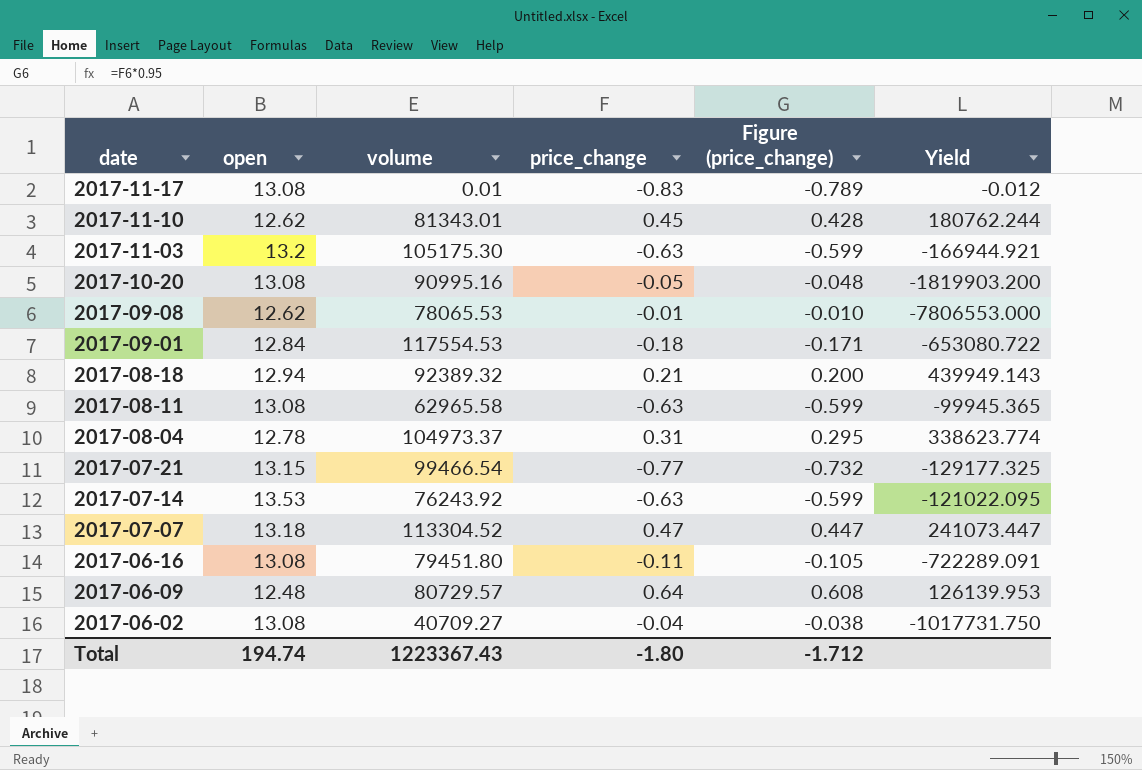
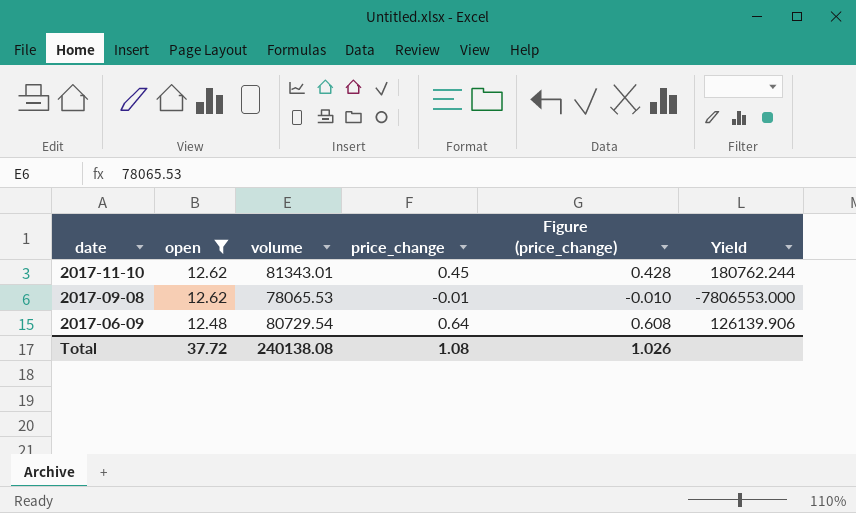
filter: none -> open <= 12.62
2017-06-09 | volume: 80729.57 -> 80729.54
2017-06-09 | Yield: 126139.953 -> 126139.906
Total | open: 194.74 -> 37.72
Total | volume: 1223367.43 -> 240138.08
Total | price_change: -1.80 -> 1.08
Total | Figure (price_change): -1.712 -> 1.026

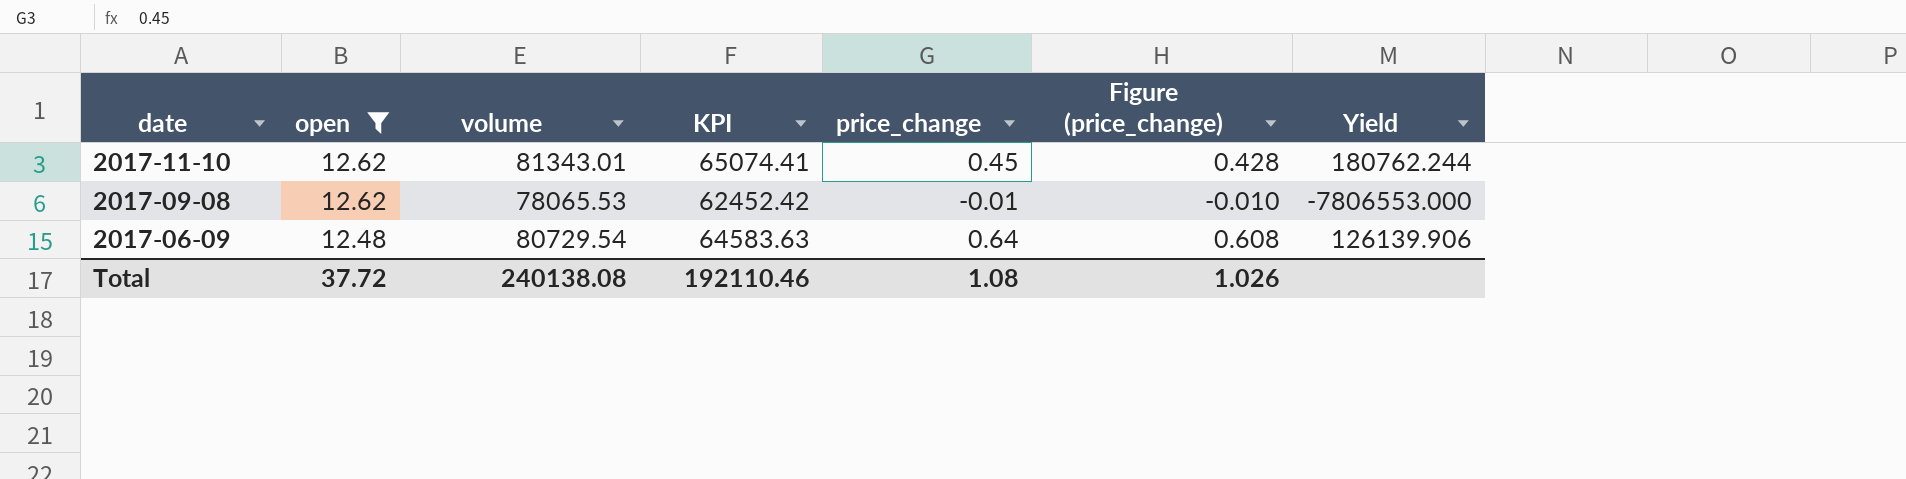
column KPI | formula: none -> [volume] * 0.8

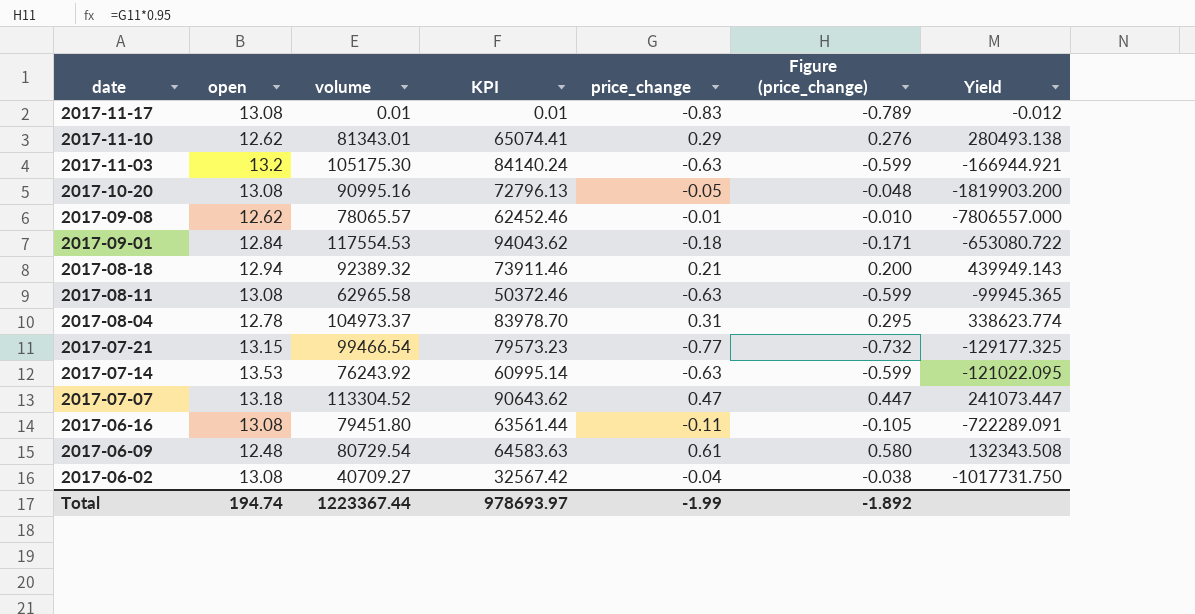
filter: open <= 12.62 -> none
2017-11-10 | price_change: 0.45 -> 0.29
2017-11-10 | Figure (price_change): 0.428 -> 0.276
2017-11-10 | Yield: 180762.244 -> 280493.138
2017-09-08 | volume: 78065.53 -> 78065.57
2017-09-08 | KPI: 62452.42 -> 62452.46
2017-09-08 | Yield: -7806553.000 -> -7806557.000
2017-06-09 | price_change: 0.64 -> 0.61
2017-06-09 | Figure (price_change): 0.608 -> 0.580
2017-06-09 | Yield: 126139.906 -> 132343.508
Total | open: 37.72 -> 194.74
Total | volume: 240138.08 -> 1223367.44
Total | KPI: 192110.46 -> 978693.97
Total | price_change: 1.08 -> -1.99
Total | Figure (price_change): 1.026 -> -1.892

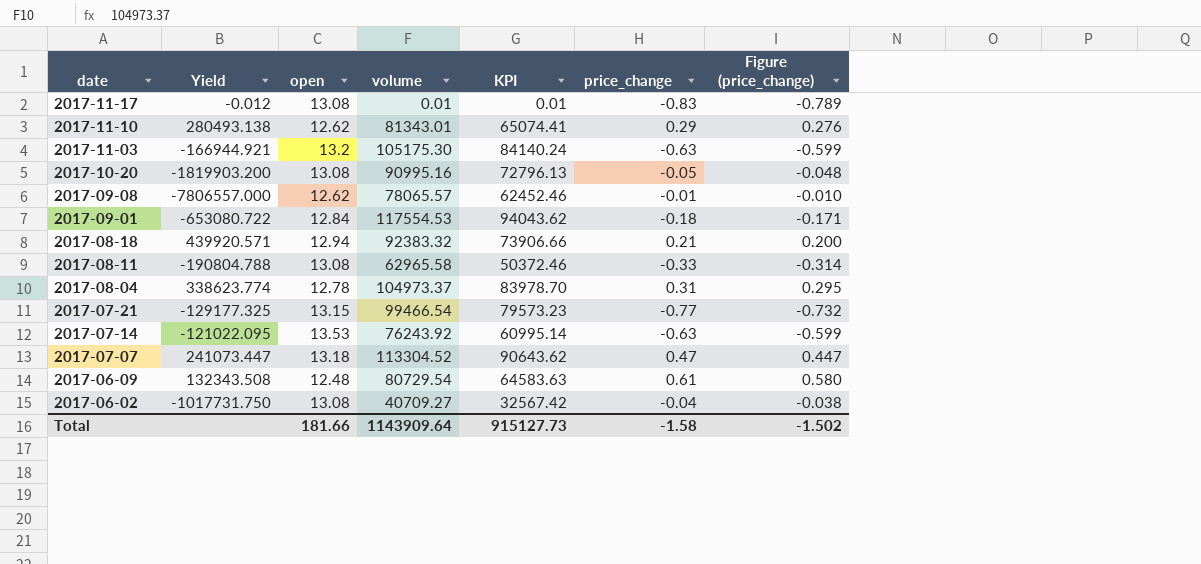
column Yield | position: 7 -> 2
row 2017-06-16: 13.08 | 79451.80 | 63561.44 | -0.11 | -0.105 | -722289.091 -> none
2017-08-18 | Yield: 439949.143 -> 439920.571
2017-08-18 | volume: 92389.32 -> 92383.32
2017-08-18 | KPI: 73911.46 -> 73906.66
2017-08-11 | Yield: -99945.365 -> -190804.788
2017-08-11 | price_change: -0.63 -> -0.33
2017-08-11 | Figure (price_change): -0.599 -> -0.314
Total | open: 194.74 -> 181.66
Total | volume: 1223367.44 -> 1143909.64
Total | KPI: 978693.97 -> 915127.73
Total | price_change: -1.99 -> -1.58
Total | Figure (price_change): -1.892 -> -1.502

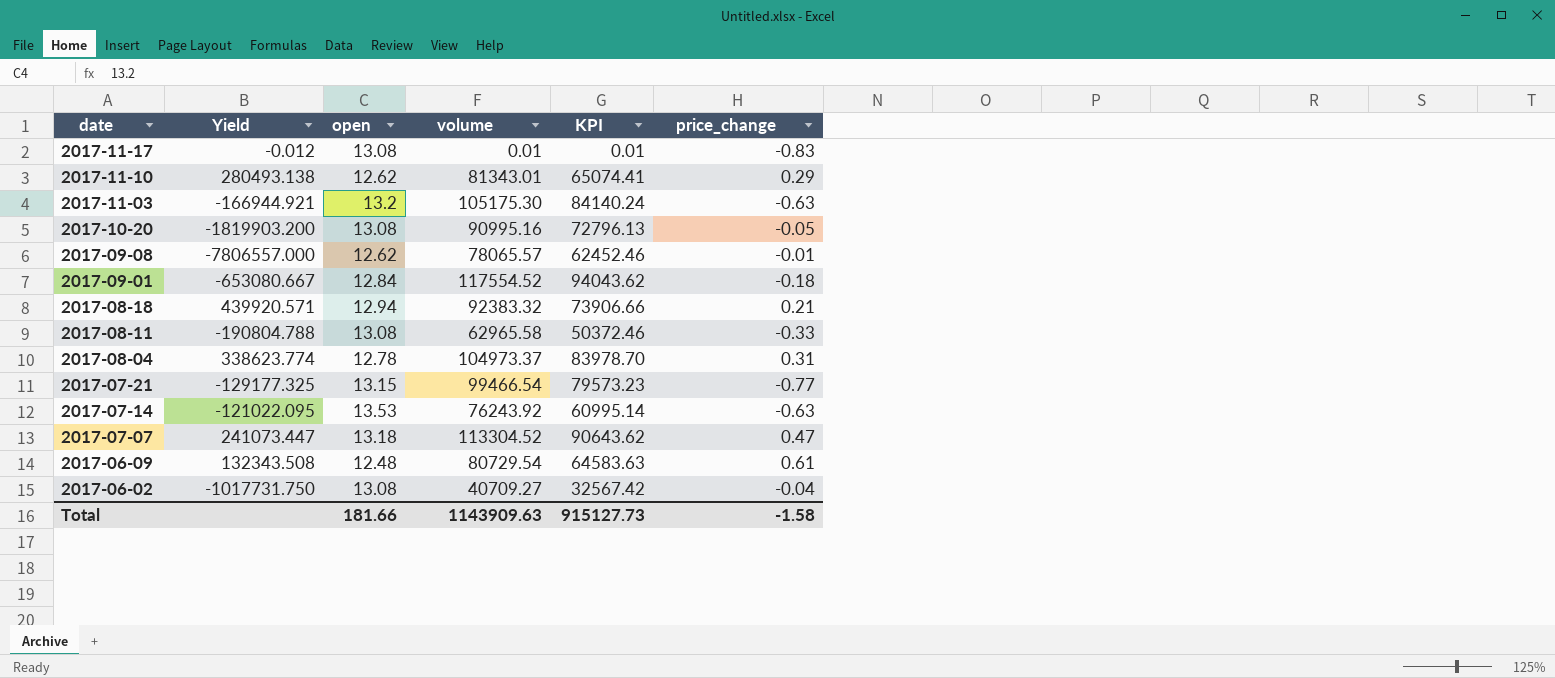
column Figure (price_change) | formula: [price_change] * 0.95 -> none
2017-09-01 | Yield: -653080.722 -> -653080.667
2017-09-01 | volume: 117554.53 -> 117554.52
Total | volume: 1143909.64 -> 1143909.63

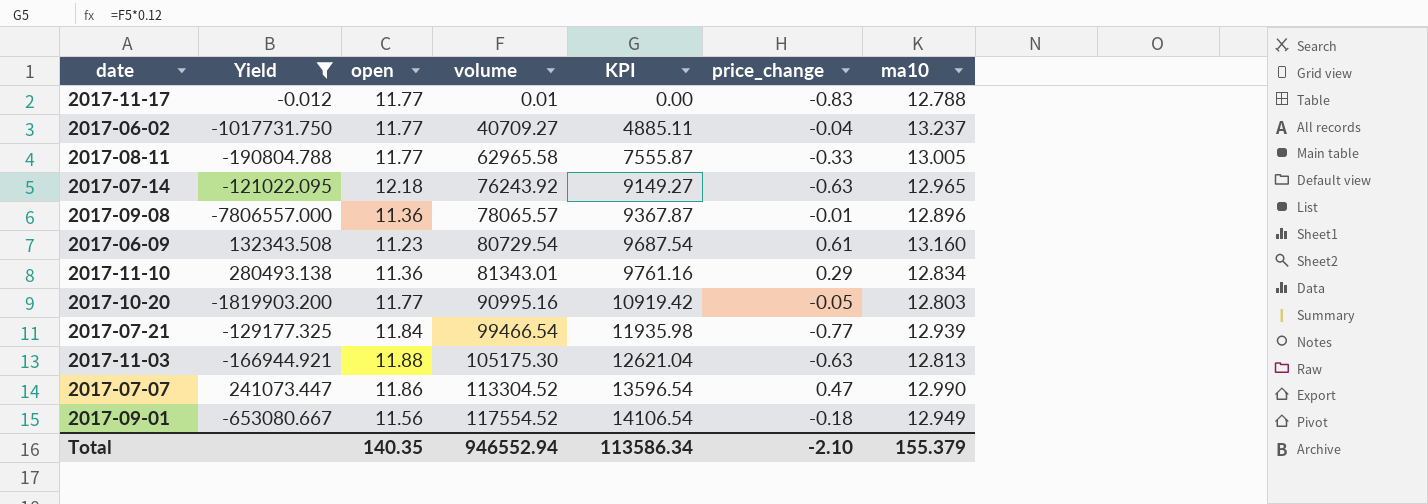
filter: none -> Yield <= 280493.138
row order: date descending -> volume ascending
column KPI | formula: [volume] * 0.8 -> [volume] * 0.12
column ma10 | position: none -> 7
2017-11-17 | open: 13.08 -> 11.77
2017-06-02 | open: 13.08 -> 11.77
2017-08-11 | open: 13.08 -> 11.77
2017-07-14 | open: 13.53 -> 12.18
2017-09-08 | open: 12.62 -> 11.36
2017-06-09 | open: 12.48 -> 11.23
2017-11-10 | open: 12.62 -> 11.36
2017-10-20 | open: 13.08 -> 11.77
2017-07-21 | open: 13.15 -> 11.84
2017-11-03 | open: 13.2 -> 11.88
2017-07-07 | open: 13.18 -> 11.86
2017-09-01 | open: 12.84 -> 11.56
Total | open: 181.66 -> 140.35
Total | volume: 1143909.63 -> 946552.94
Total | KPI: 915127.73 -> 113586.34
Total | price_change: -1.58 -> -2.10

